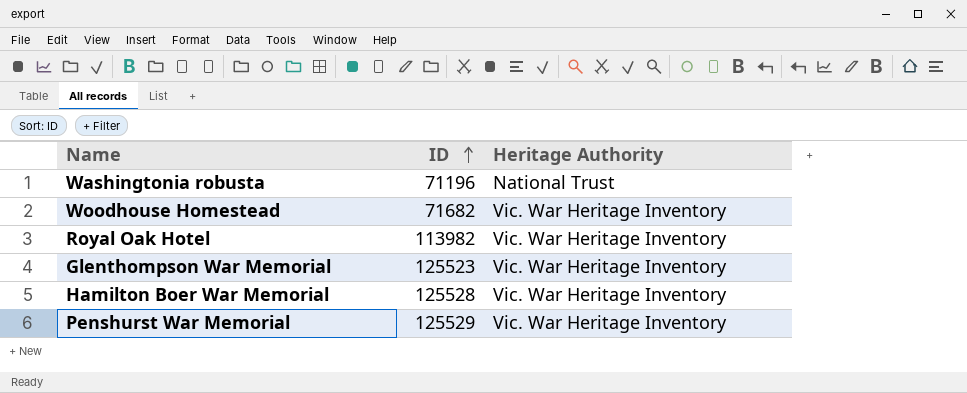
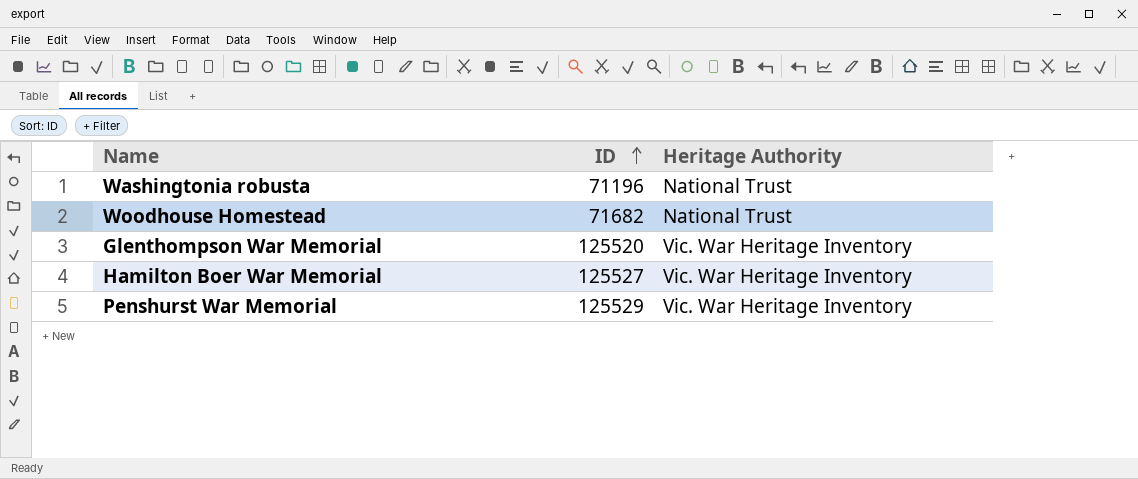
row Royal Oak Hotel: 113982 | Vic. War Heritage Inventory -> none
Woodhouse Homestead | Heritage Authority: Vic. War Heritage Inventory -> National Trust
Glenthompson War Memorial | ID: 125523 -> 125520
Hamilton Boer War Memorial | ID: 125528 -> 125527

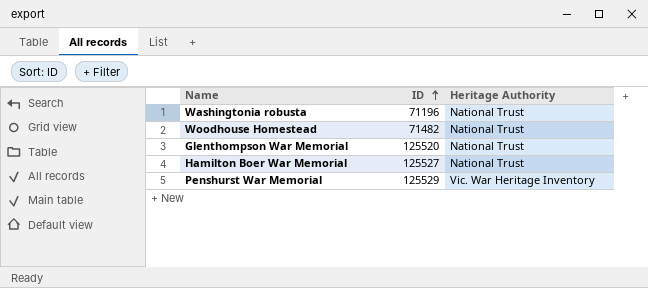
Woodhouse Homestead | ID: 71682 -> 71482
Glenthompson War Memorial | Heritage Authority: Vic. War Heritage Inventory -> National Trust
Hamilton Boer War Memorial | Heritage Authority: Vic. War Heritage Inventory -> National Trust

